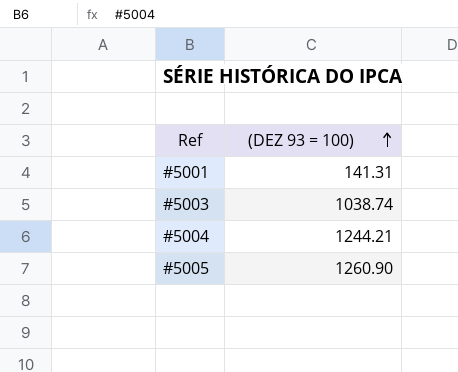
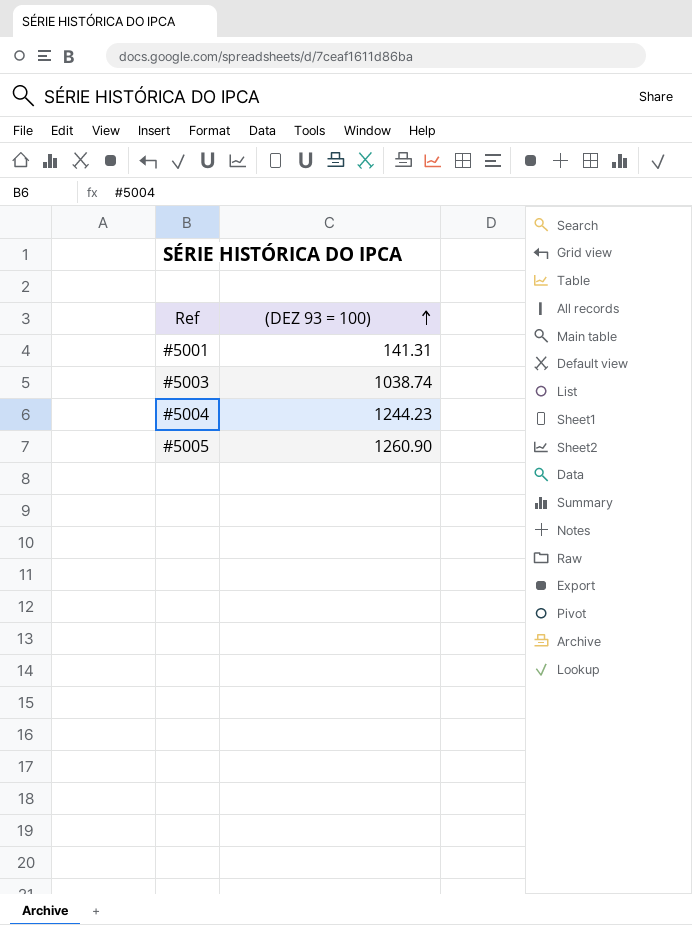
#5004 | (DEZ 93 = 100): 1244.21 -> 1244.23

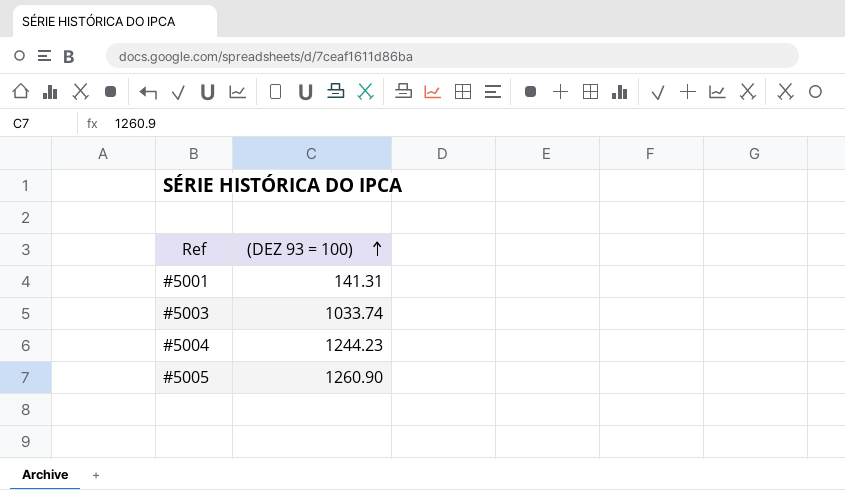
#5003 | (DEZ 93 = 100): 1038.74 -> 1033.74

